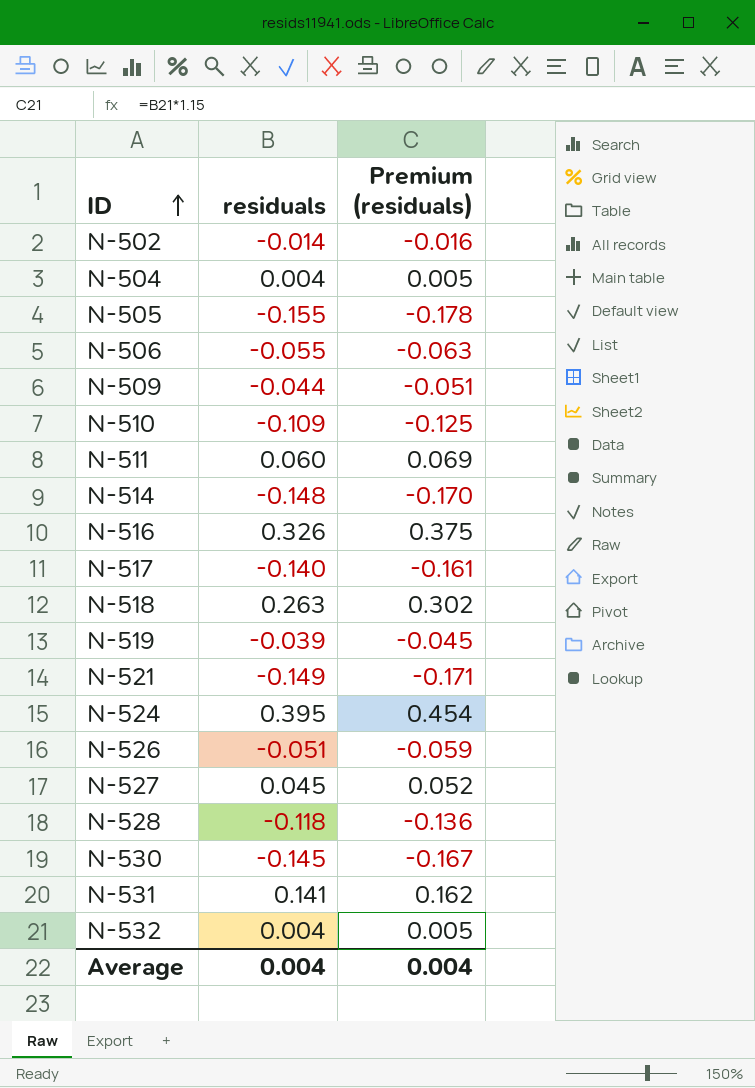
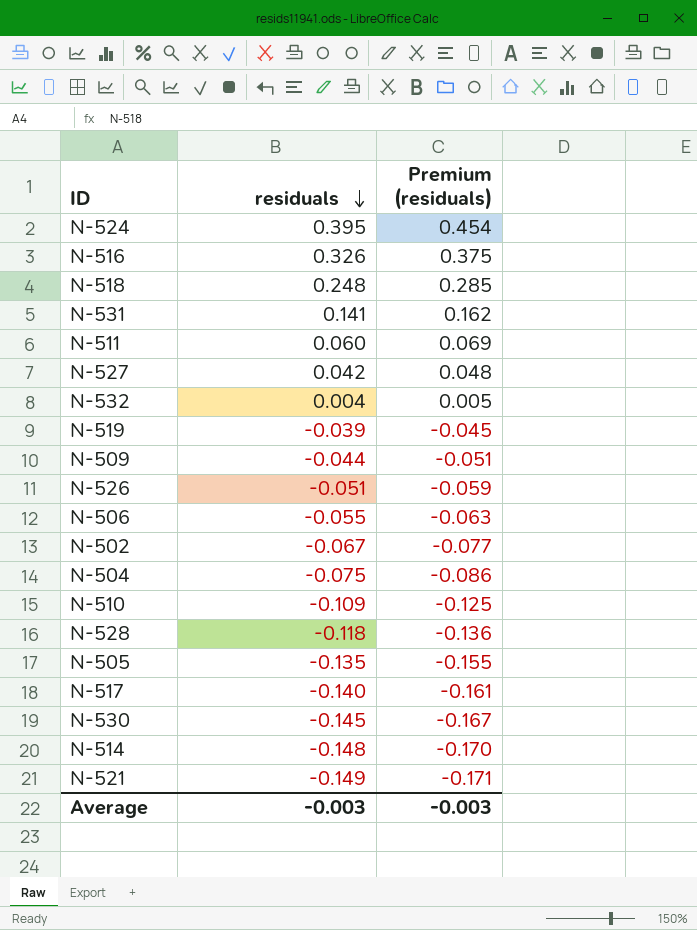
row order: ID ascending -> residuals descending
N-518 | residuals: 0.263 -> 0.248
N-518 | Premium (residuals): 0.302 -> 0.285
N-527 | residuals: 0.045 -> 0.042
N-527 | Premium (residuals): 0.052 -> 0.048
N-502 | residuals: -0.014 -> -0.067
N-502 | Premium (residuals): -0.016 -> -0.077
N-504 | residuals: 0.004 -> -0.075
N-504 | Premium (residuals): 0.005 -> -0.086
N-505 | residuals: -0.155 -> -0.135
N-505 | Premium (residuals): -0.178 -> -0.155
Average | residuals: 0.004 -> -0.003
Average | Premium (residuals): 0.004 -> -0.003

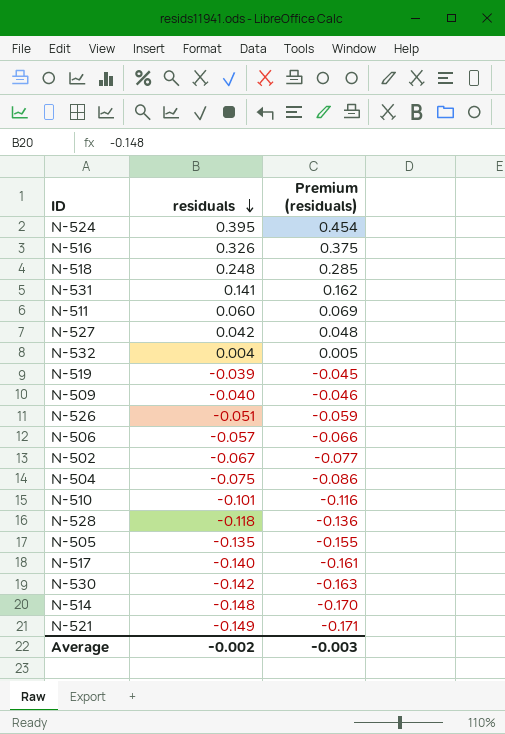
N-509 | residuals: -0.044 -> -0.040
N-509 | Premium (residuals): -0.051 -> -0.046
N-506 | residuals: -0.055 -> -0.057
N-506 | Premium (residuals): -0.063 -> -0.066
N-510 | residuals: -0.109 -> -0.101
N-510 | Premium (residuals): -0.125 -> -0.116
N-530 | residuals: -0.145 -> -0.142
N-530 | Premium (residuals): -0.167 -> -0.163
Average | residuals: -0.003 -> -0.002

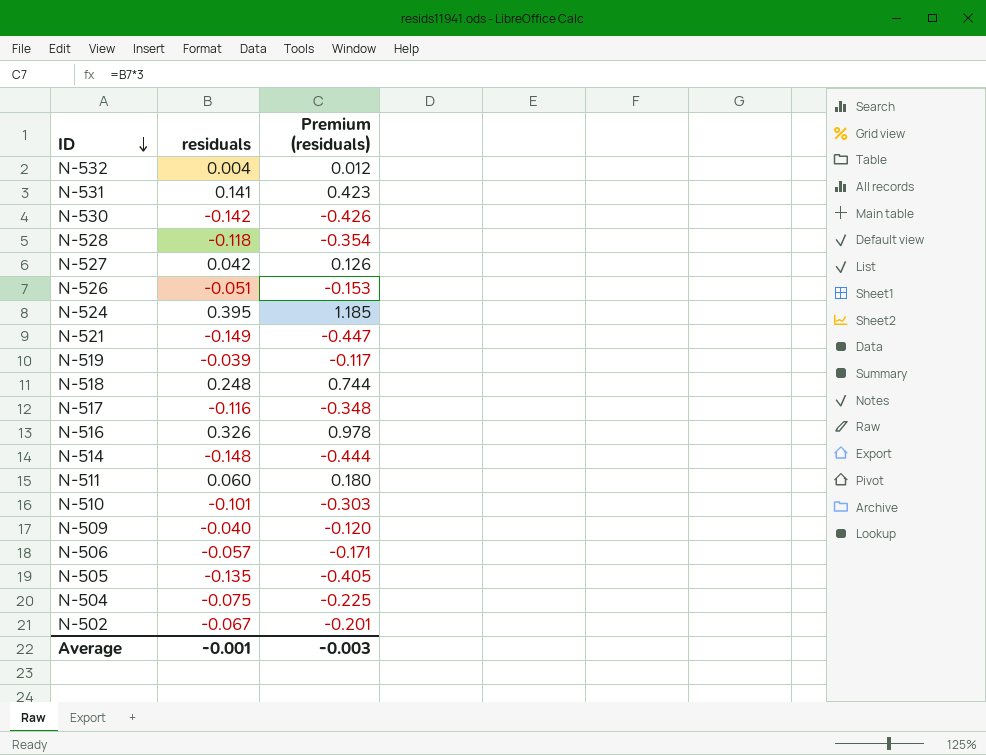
row order: residuals descending -> ID descending
column Premium (residuals) | formula: [residuals] * 1.15 -> [residuals] * 3
N-517 | residuals: -0.140 -> -0.116
Average | residuals: -0.002 -> -0.001

